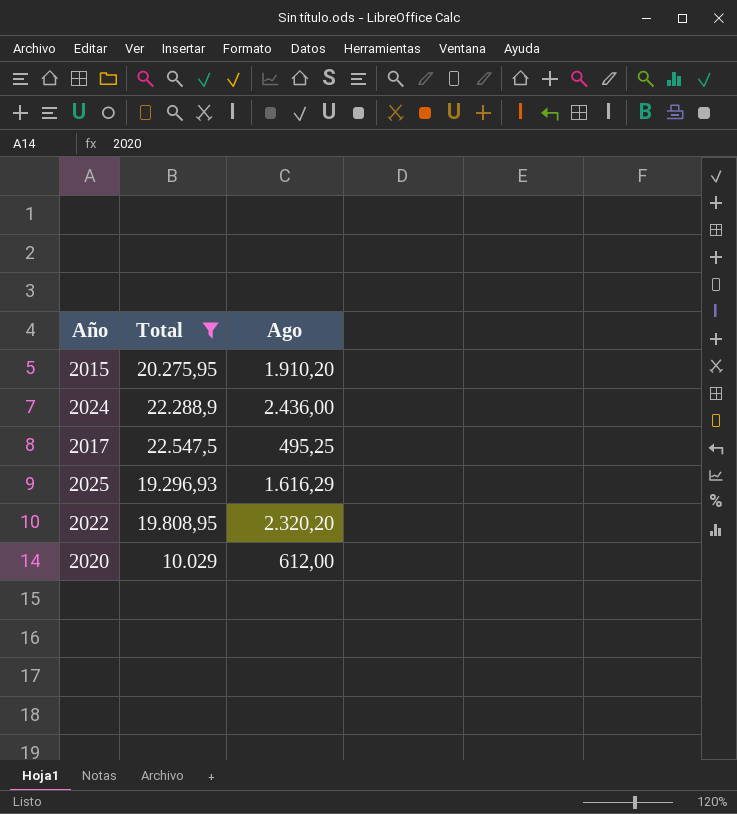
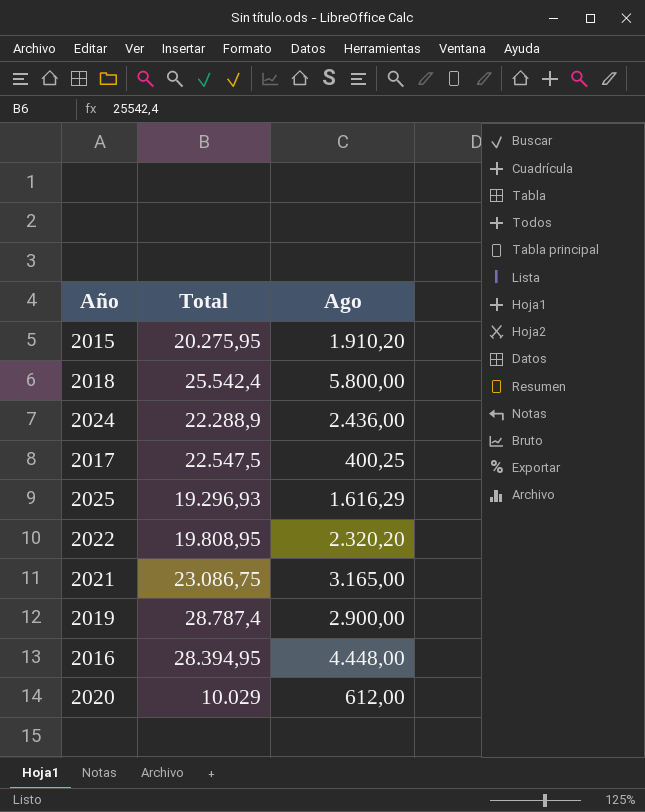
filter: Total <= 22.547,5 -> none
2017 | Ago: 495,25 -> 400,25

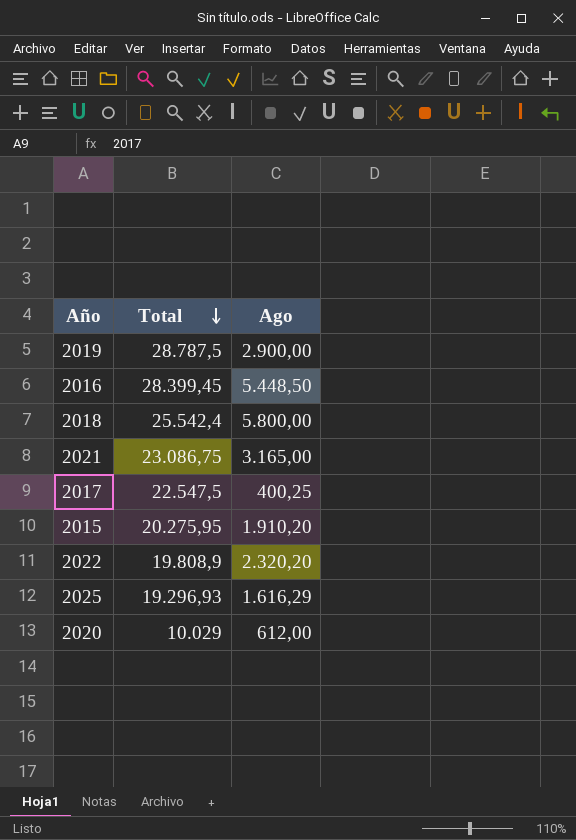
row order: none -> Total descending
row 2024: 22.288,9 | 2.436,00 -> none
2019 | Total: 28.787,4 -> 28.787,5
2016 | Total: 28.394,95 -> 28.399,45
2016 | Ago: 4.448,00 -> 5.448,50
2022 | Total: 19.808,95 -> 19.808,9

